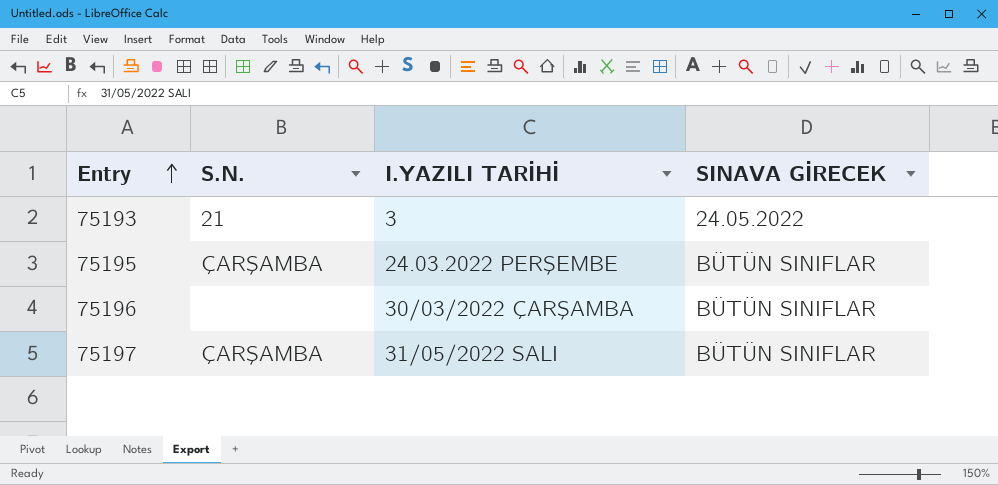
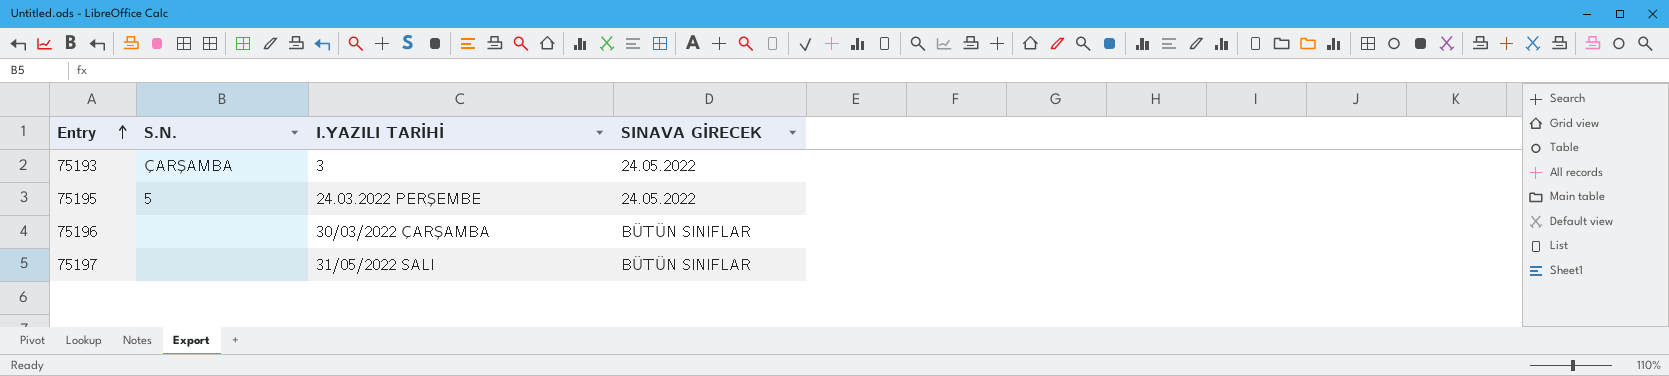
75193 | S.N.: 21 -> ÇARŞAMBA
75195 | S.N.: ÇARŞAMBA -> 5
75195 | SINAVA GİRECEK: BÜTÜN SINIFLAR -> 24.05.2022
75197 | S.N.: ÇARŞAMBA -> none

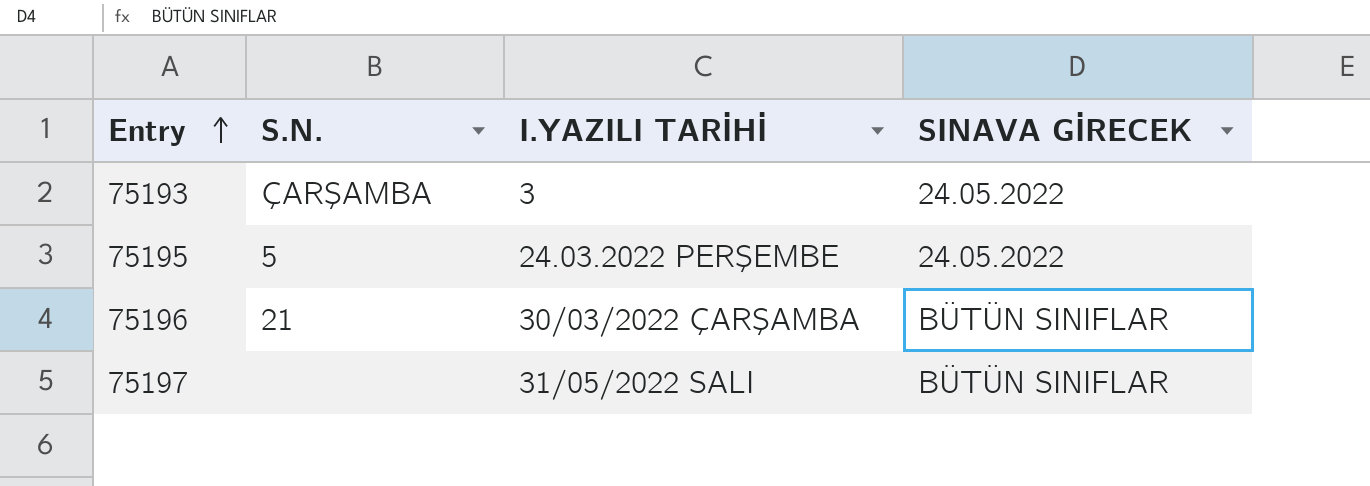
75196 | S.N.: none -> 21

